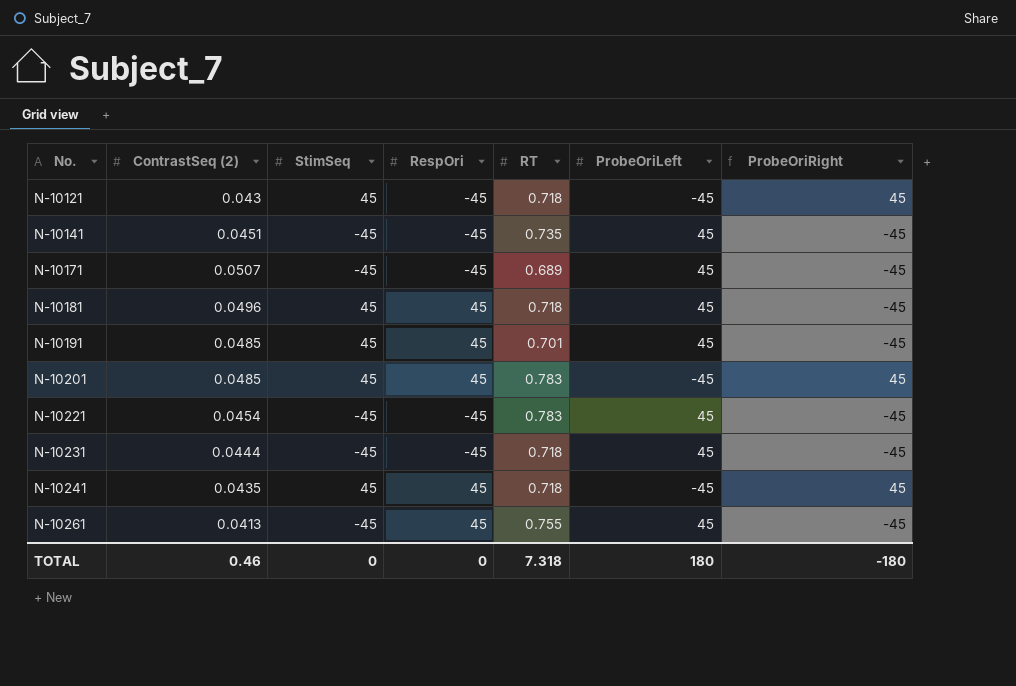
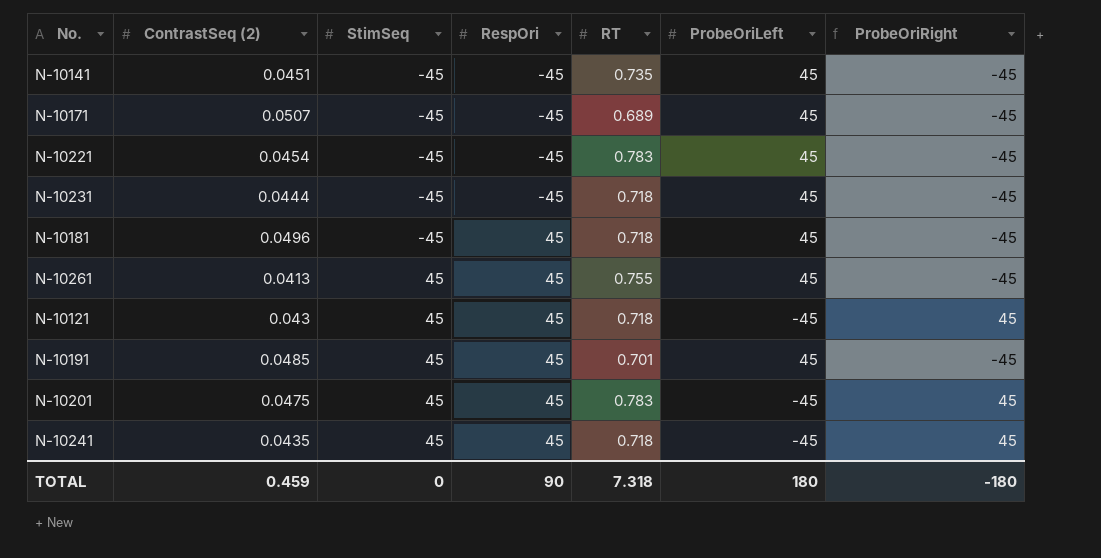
row order: No. ascending -> StimSeq ascending
N-10181 | StimSeq: 45 -> -45
N-10261 | StimSeq: -45 -> 45
N-10121 | RespOri: -45 -> 45
N-10201 | ContrastSeq (2): 0.0485 -> 0.0475
TOTAL | ContrastSeq (2): 0.46 -> 0.459
TOTAL | RespOri: 0 -> 90

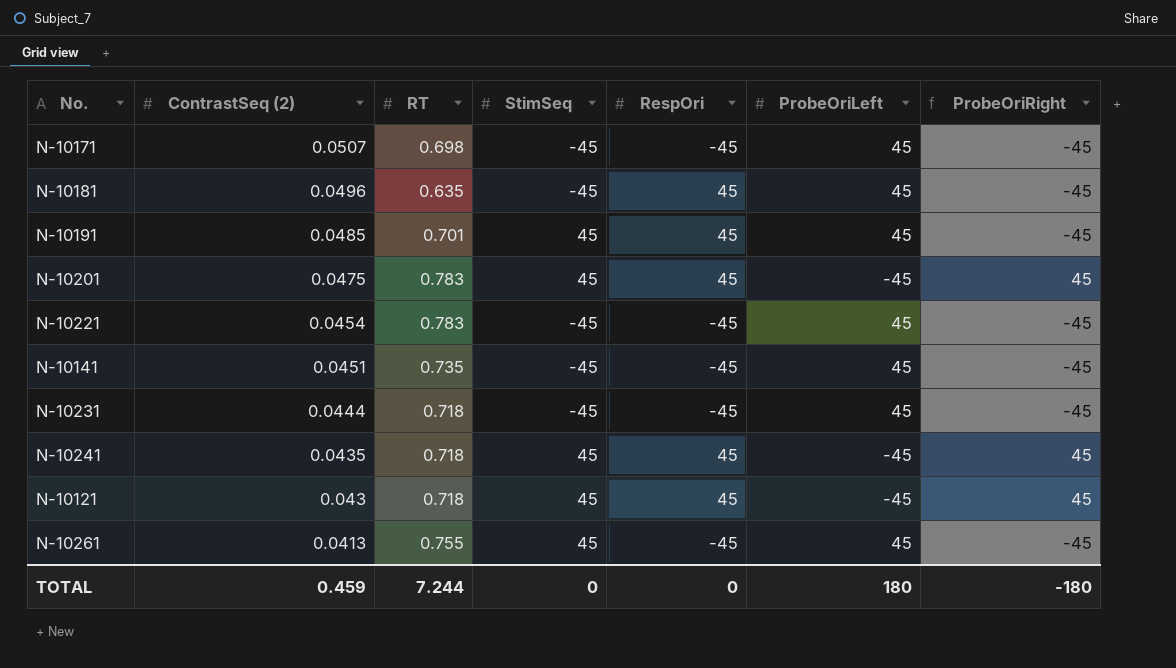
row order: StimSeq ascending -> ContrastSeq (2) descending
column RT | position: 5 -> 3
N-10171 | RT: 0.689 -> 0.698
N-10181 | RT: 0.718 -> 0.635
N-10261 | RespOri: 45 -> -45
TOTAL | RT: 7.318 -> 7.244
TOTAL | RespOri: 90 -> 0

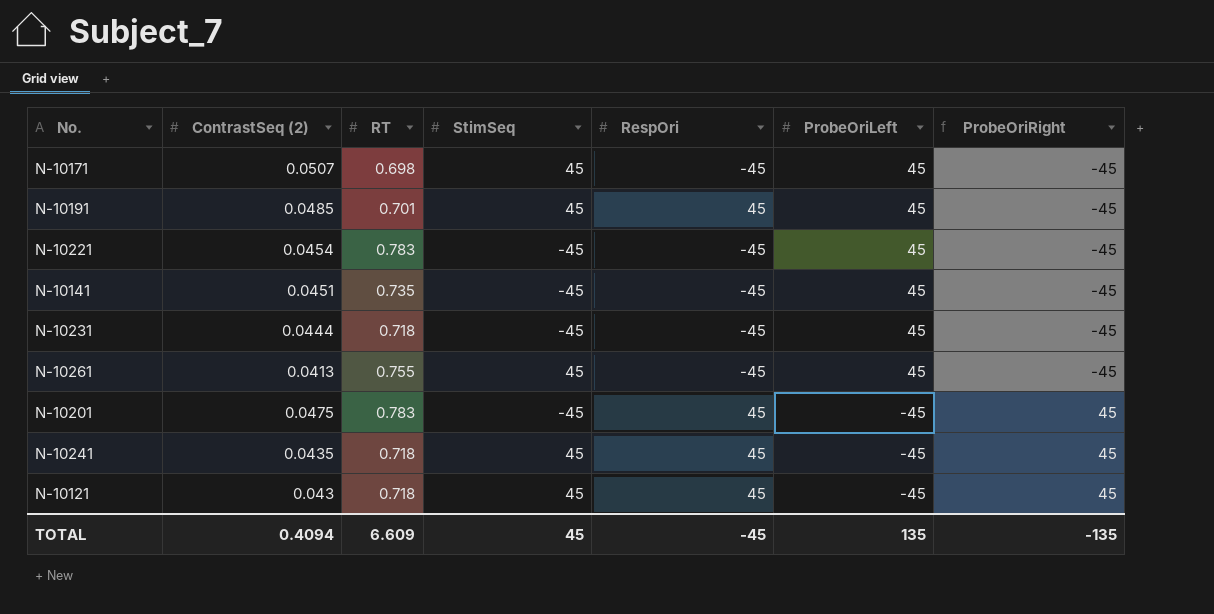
row order: ContrastSeq (2) descending -> ProbeOriLeft descending
row N-10181: 0.0496 | 0.635 | -45 | 45 | 45 | -45 -> none
N-10171 | StimSeq: -45 -> 45
N-10201 | StimSeq: 45 -> -45
TOTAL | ContrastSeq (2): 0.459 -> 0.4094
TOTAL | RT: 7.244 -> 6.609
TOTAL | StimSeq: 0 -> 45
TOTAL | RespOri: 0 -> -45
TOTAL | ProbeOriLeft: 180 -> 135
TOTAL | ProbeOriRight: -180 -> -135

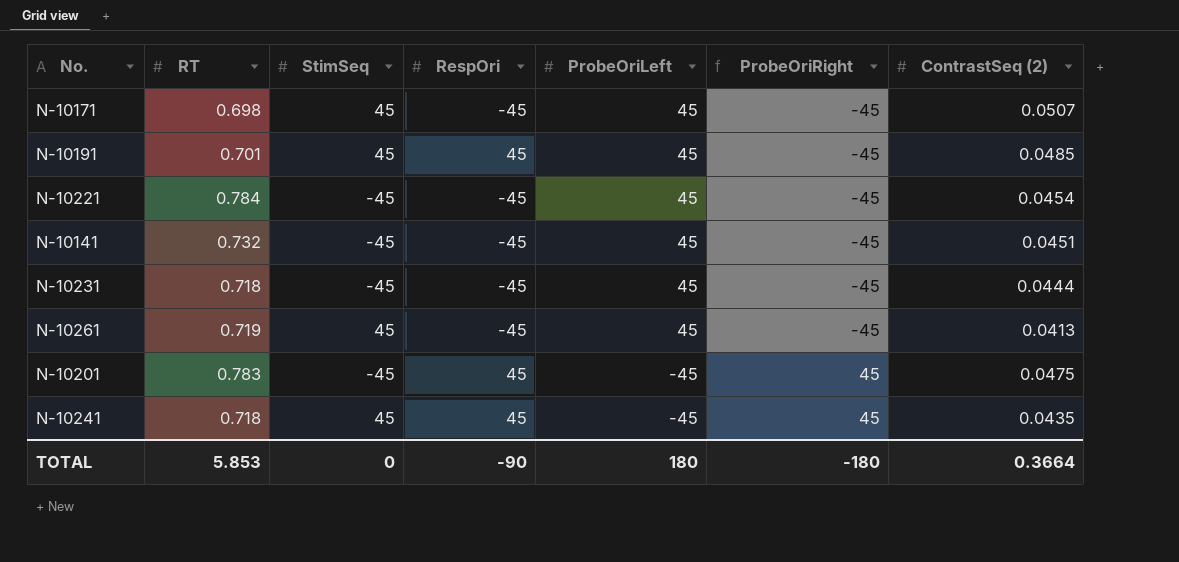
column ContrastSeq (2) | position: 2 -> 7
row N-10121: 0.043 | 0.718 | 45 | 45 | -45 | 45 -> none
N-10221 | RT: 0.783 -> 0.784
N-10141 | RT: 0.735 -> 0.732
N-10261 | RT: 0.755 -> 0.719
TOTAL | RT: 6.609 -> 5.853
TOTAL | StimSeq: 45 -> 0
TOTAL | RespOri: -45 -> -90
TOTAL | ProbeOriLeft: 135 -> 180
TOTAL | ProbeOriRight: -135 -> -180
TOTAL | ContrastSeq (2): 0.4094 -> 0.3664

